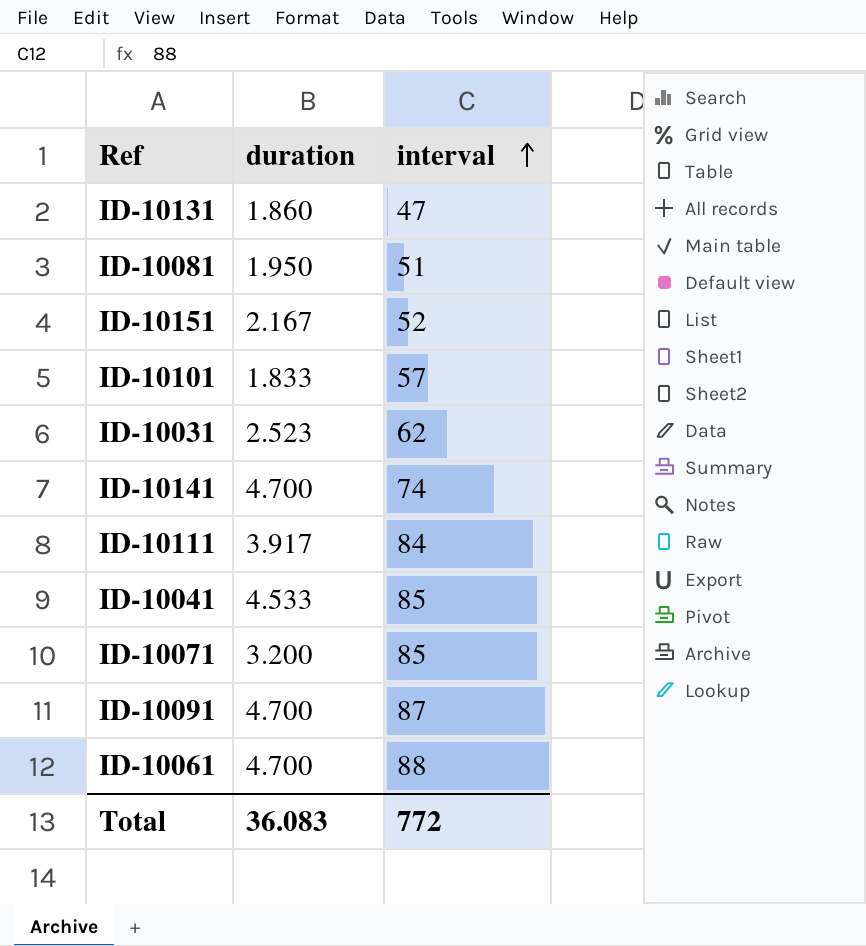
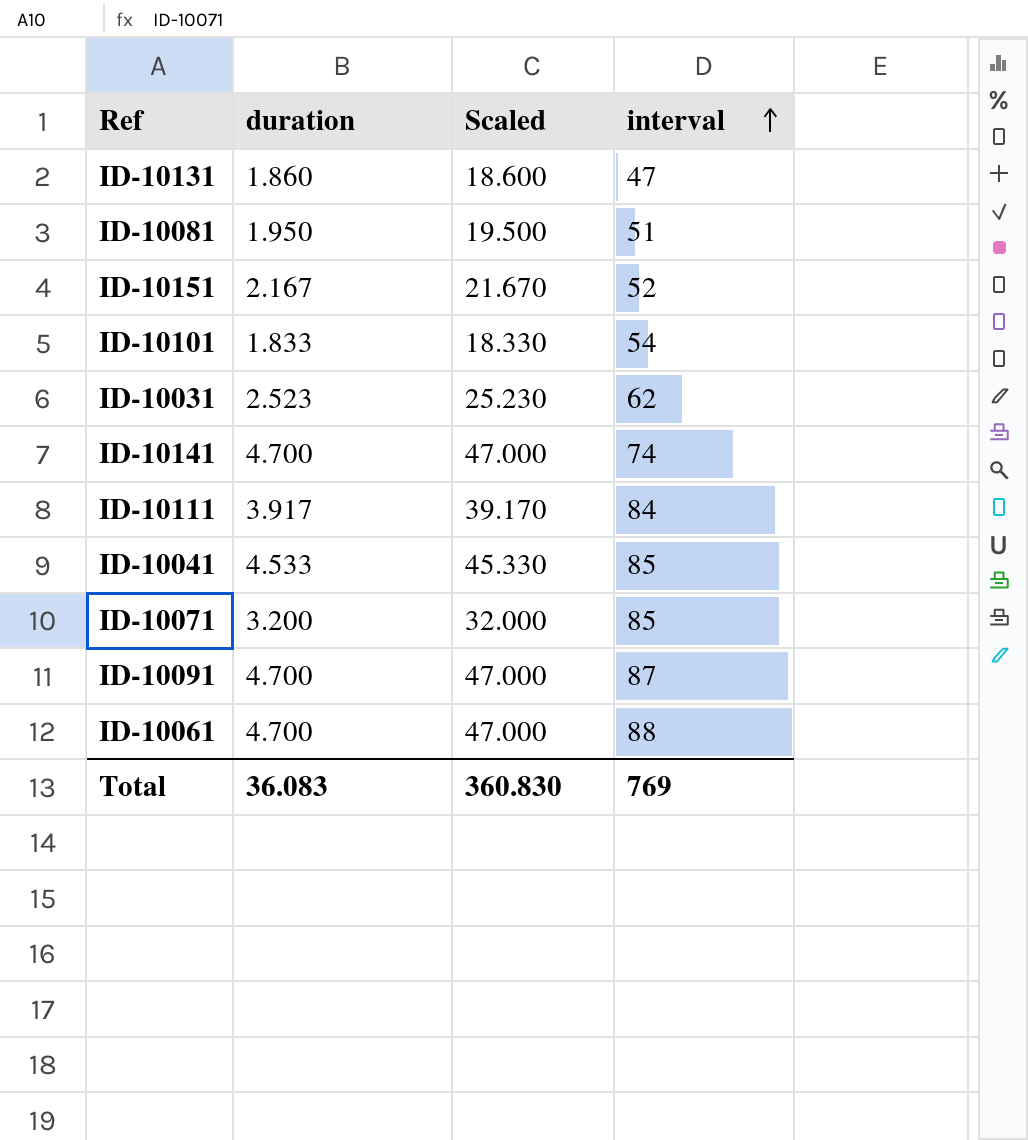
column Scaled | formula: none -> [duration] * 10
ID-10101 | interval: 57 -> 54
Total | interval: 772 -> 769

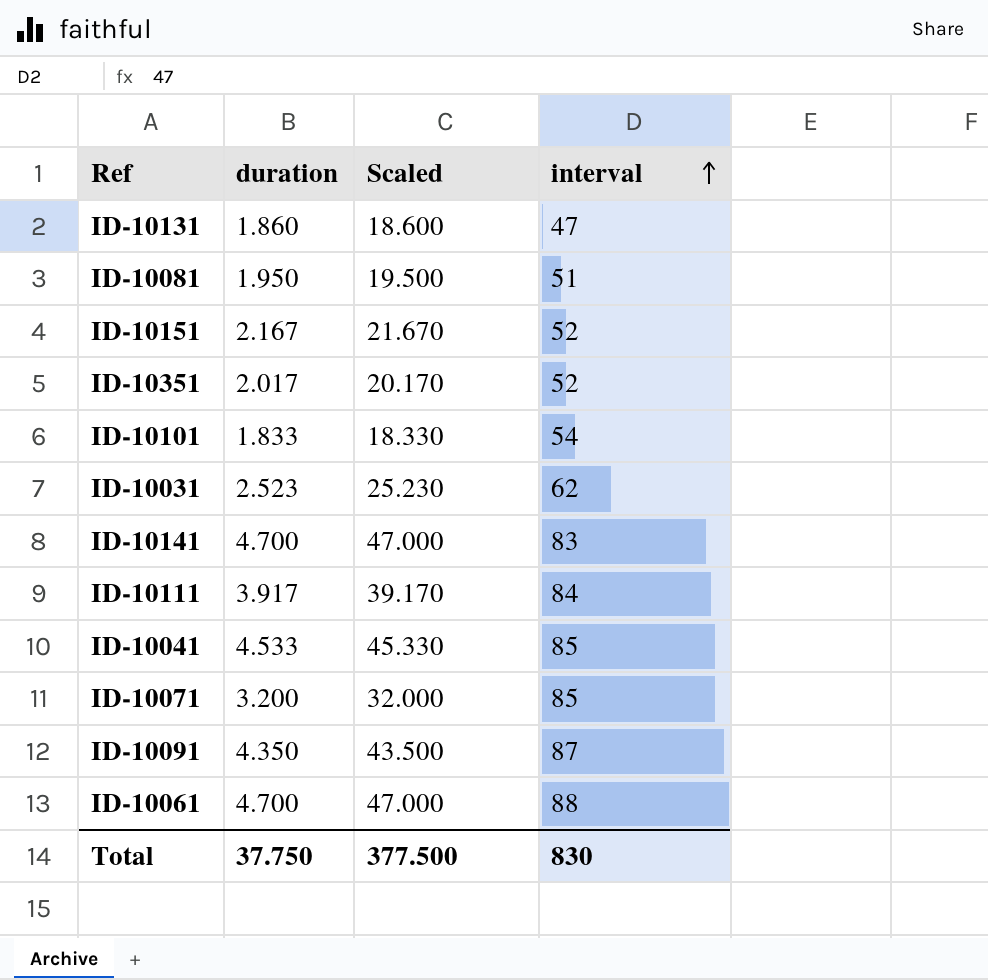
row ID-10351: none -> 2.017 | 20.170 | 52
ID-10141 | interval: 74 -> 83
ID-10091 | duration: 4.700 -> 4.350
ID-10091 | Scaled: 47.000 -> 43.500
Total | duration: 36.083 -> 37.750
Total | Scaled: 360.830 -> 377.500
Total | interval: 769 -> 830

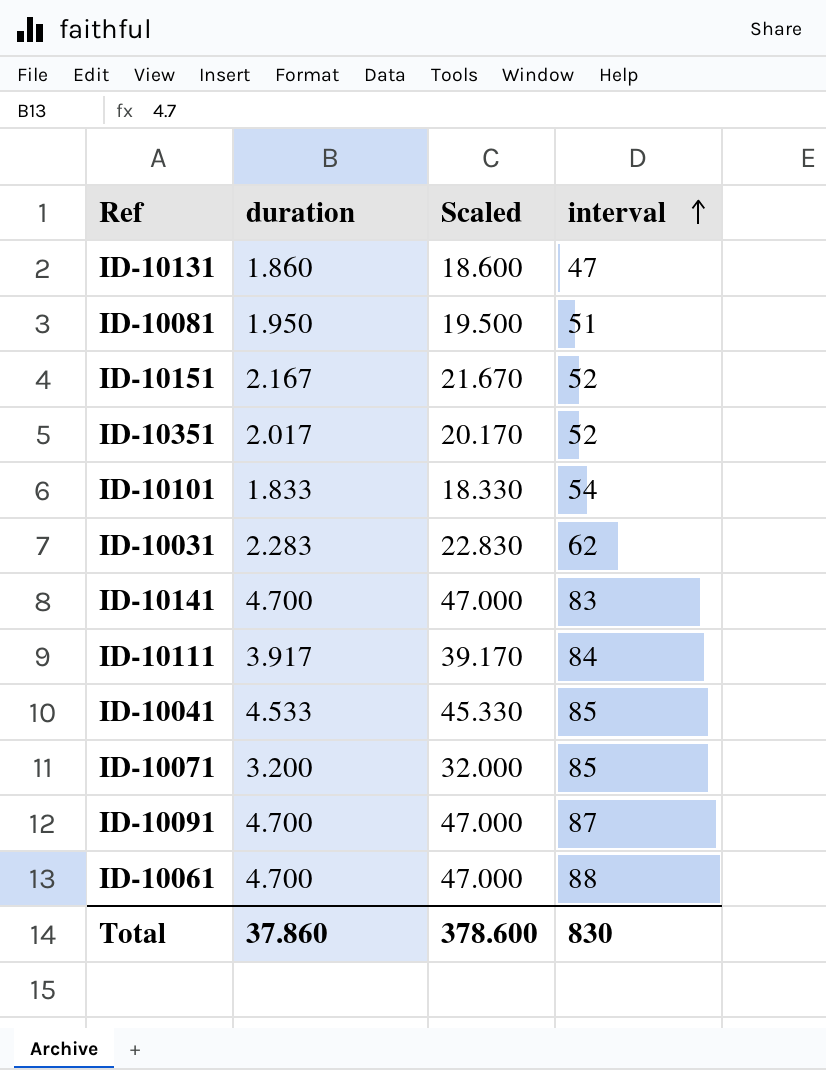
ID-10031 | duration: 2.523 -> 2.283
ID-10031 | Scaled: 25.230 -> 22.830
ID-10091 | duration: 4.350 -> 4.700
ID-10091 | Scaled: 43.500 -> 47.000
Total | duration: 37.750 -> 37.860
Total | Scaled: 377.500 -> 378.600

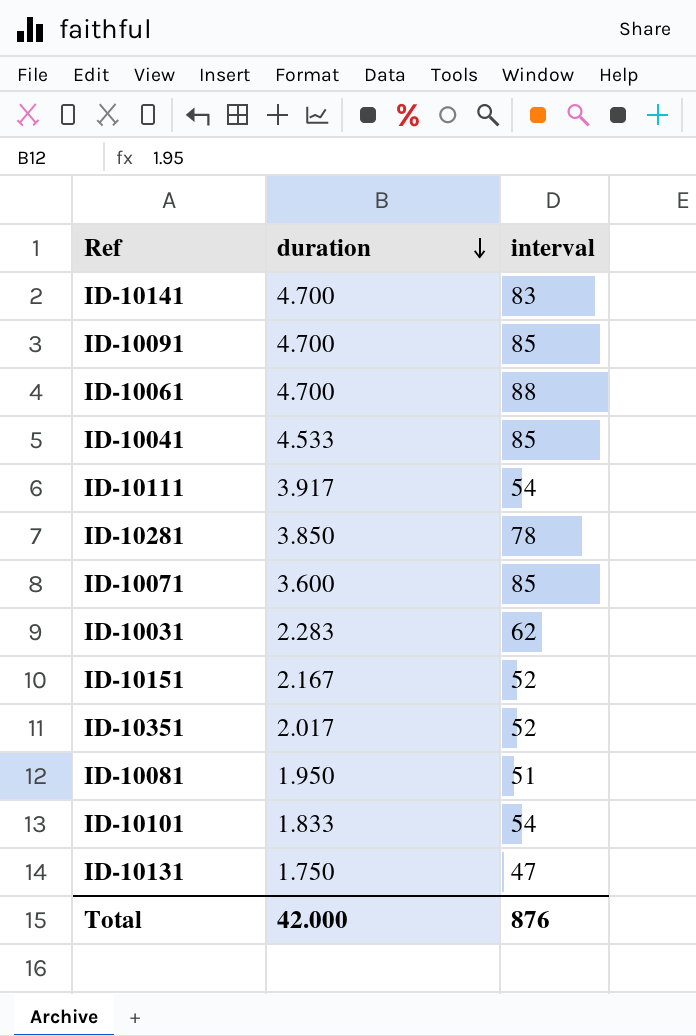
row order: interval ascending -> duration descending
column Scaled | formula: [duration] * 10 -> none
ID-10091 | interval: 87 -> 85
ID-10111 | interval: 84 -> 54
row ID-10281: none -> 3.850 | 78
ID-10071 | duration: 3.200 -> 3.600
ID-10131 | duration: 1.860 -> 1.750
Total | duration: 37.860 -> 42.000
Total | interval: 830 -> 876

